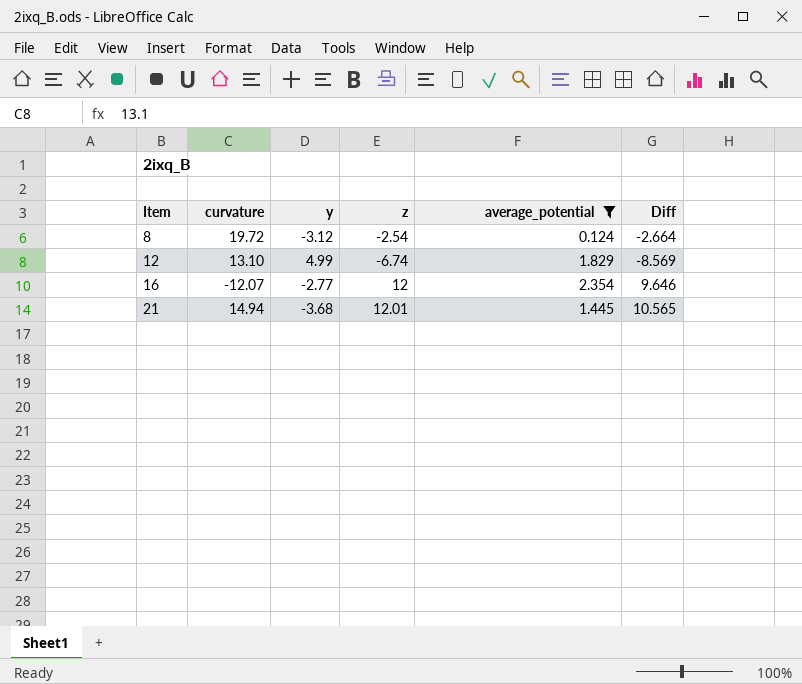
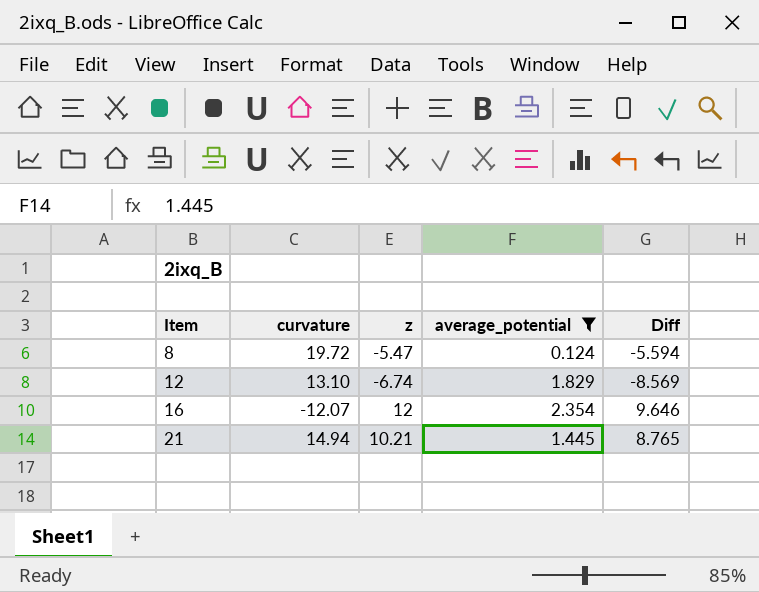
column y | position: 3 -> none
8 | z: -2.54 -> -5.47
8 | Diff: -2.664 -> -5.594
21 | z: 12.01 -> 10.21
21 | Diff: 10.565 -> 8.765

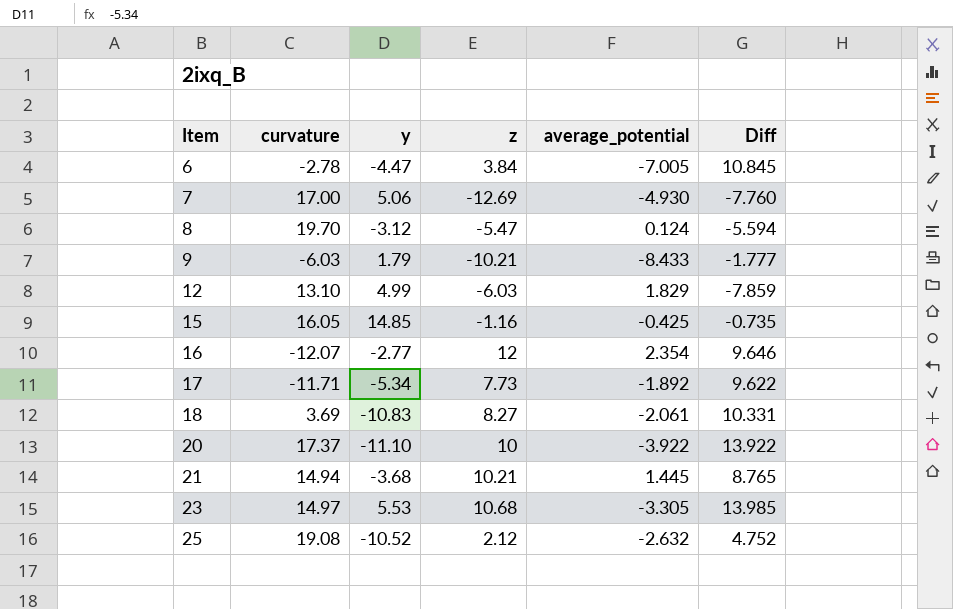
filter: average_potential >= 0.124 -> none
column y | position: none -> 3
8 | curvature: 19.72 -> 19.70
12 | z: -6.74 -> -6.03
12 | Diff: -8.569 -> -7.859

